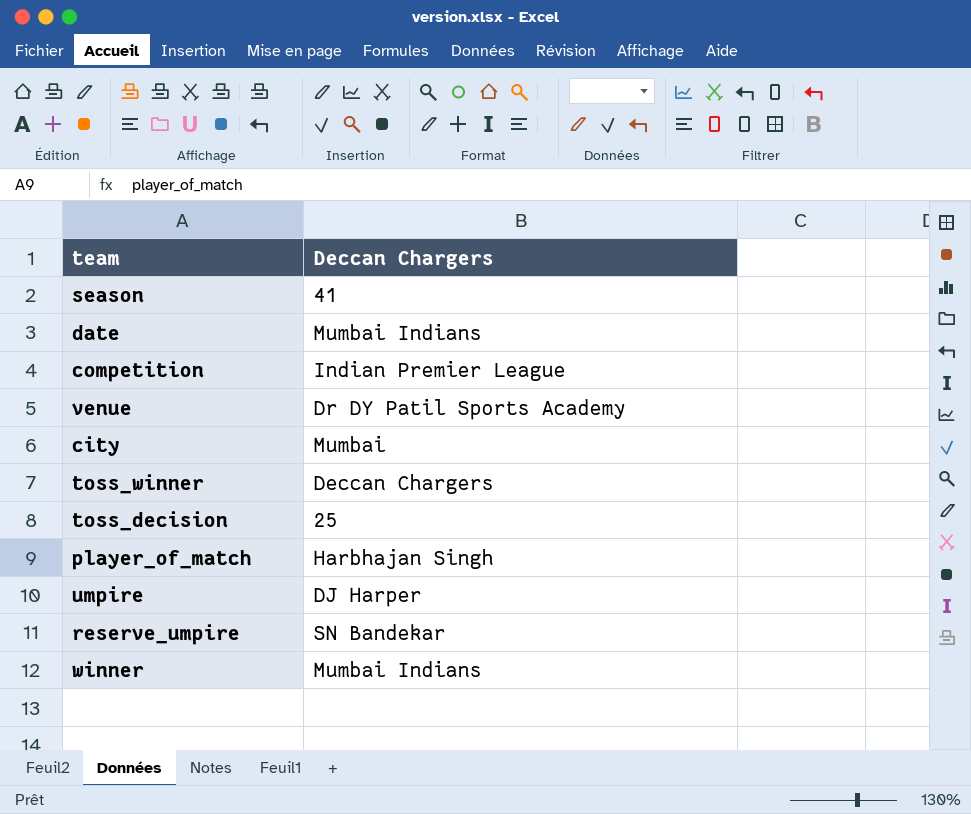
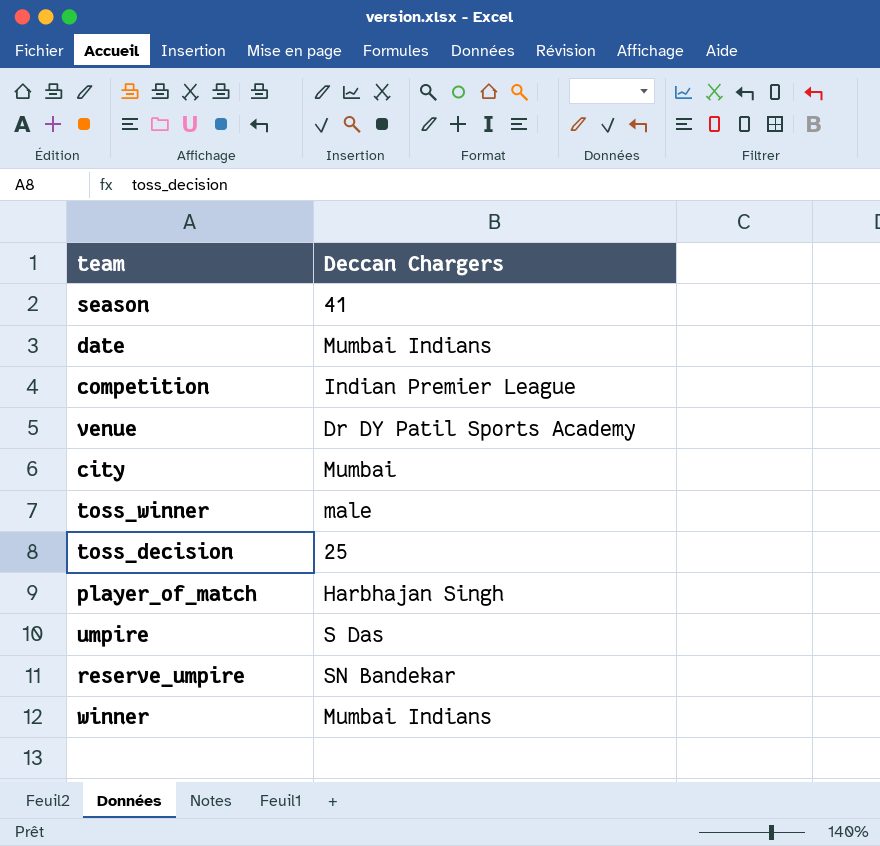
toss_winner | Deccan Chargers: Deccan Chargers -> male
umpire | Deccan Chargers: DJ Harper -> S Das

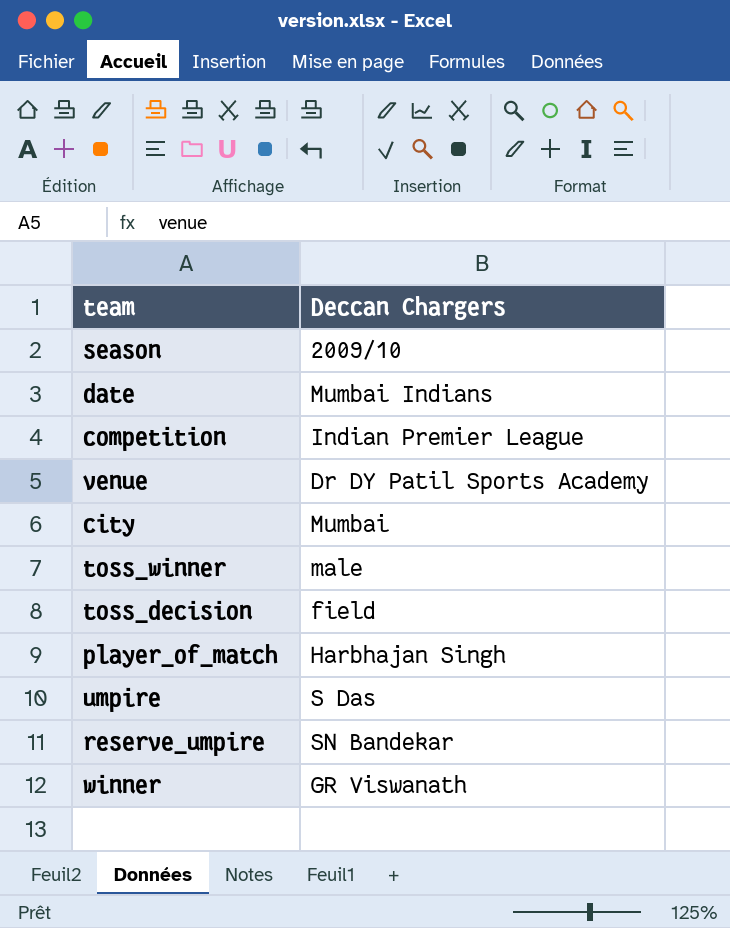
season | Deccan Chargers: 41 -> 2009/10
toss_decision | Deccan Chargers: 25 -> field
winner | Deccan Chargers: Mumbai Indians -> GR Viswanath

